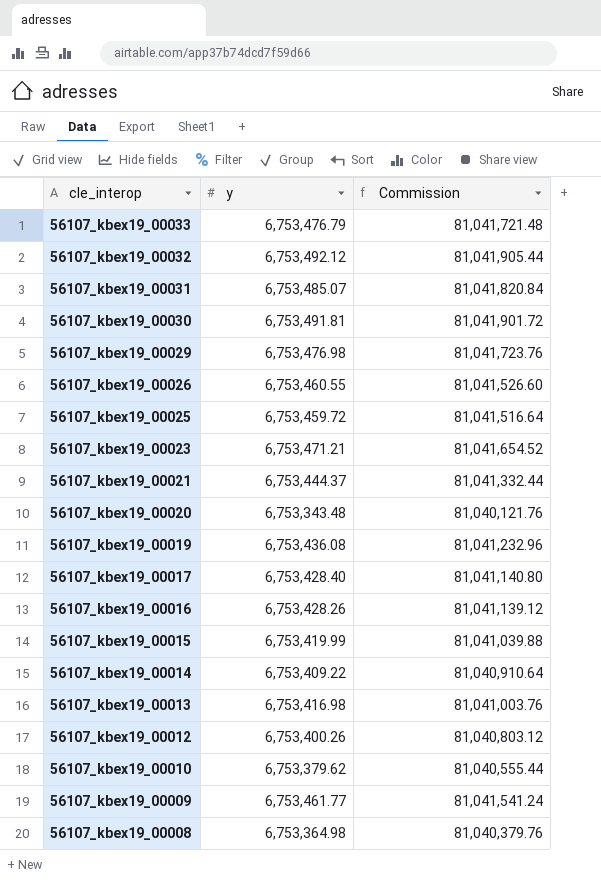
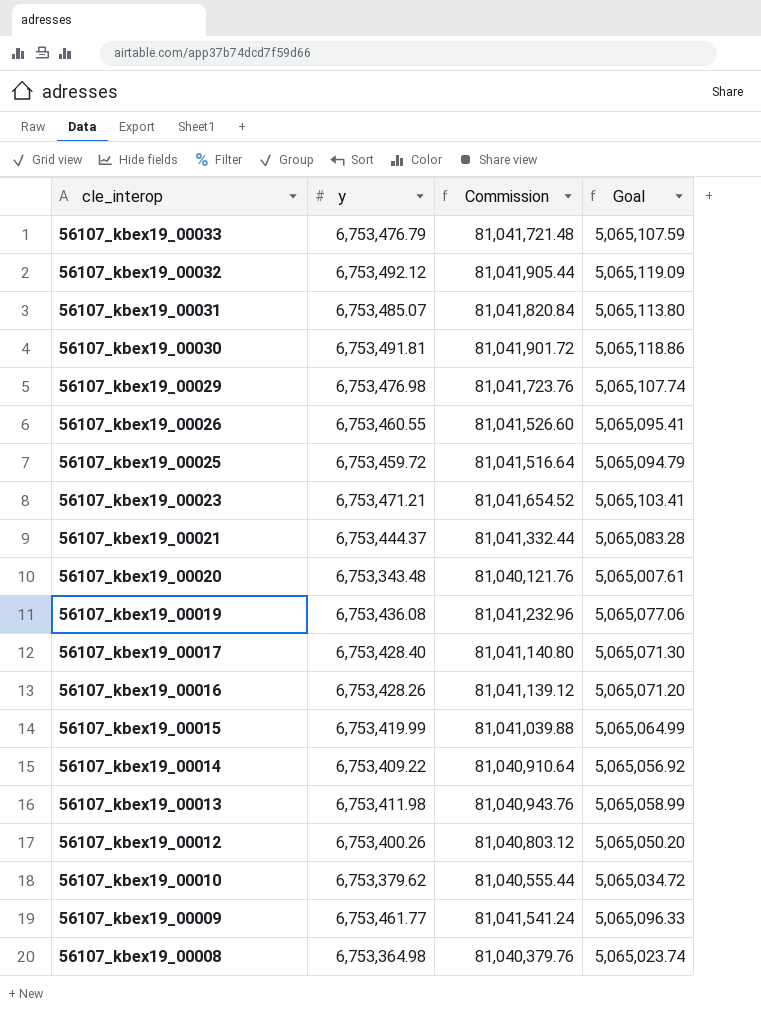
column Goal | formula: none -> [y] * 0.75
56107_kbex19_00013 | y: 6,753,416.98 -> 6,753,411.98
56107_kbex19_00013 | Commission: 81,041,003.76 -> 81,040,943.76

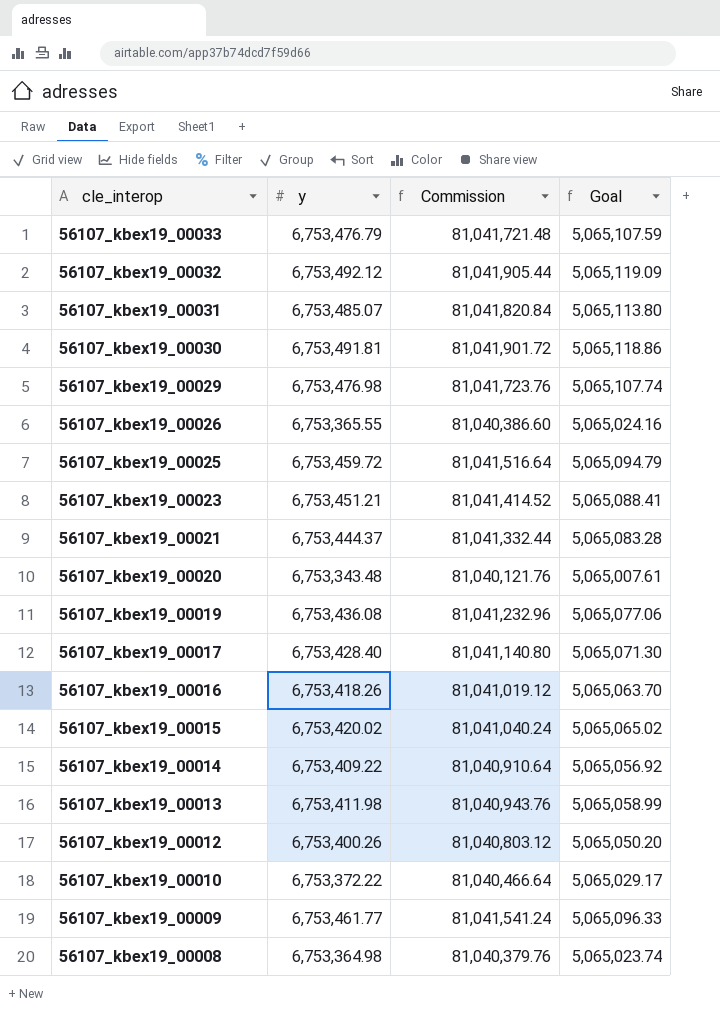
56107_kbex19_00026 | y: 6,753,460.55 -> 6,753,365.55
56107_kbex19_00026 | Commission: 81,041,526.60 -> 81,040,386.60
56107_kbex19_00026 | Goal: 5,065,095.41 -> 5,065,024.16
56107_kbex19_00023 | y: 6,753,471.21 -> 6,753,451.21
56107_kbex19_00023 | Commission: 81,041,654.52 -> 81,041,414.52
56107_kbex19_00023 | Goal: 5,065,103.41 -> 5,065,088.41
56107_kbex19_00016 | y: 6,753,428.26 -> 6,753,418.26
56107_kbex19_00016 | Commission: 81,041,139.12 -> 81,041,019.12
56107_kbex19_00016 | Goal: 5,065,071.20 -> 5,065,063.70
56107_kbex19_00015 | y: 6,753,419.99 -> 6,753,420.02
56107_kbex19_00015 | Commission: 81,041,039.88 -> 81,041,040.24
56107_kbex19_00015 | Goal: 5,065,064.99 -> 5,065,065.02
56107_kbex19_00010 | y: 6,753,379.62 -> 6,753,372.22
56107_kbex19_00010 | Commission: 81,040,555.44 -> 81,040,466.64
56107_kbex19_00010 | Goal: 5,065,034.72 -> 5,065,029.17

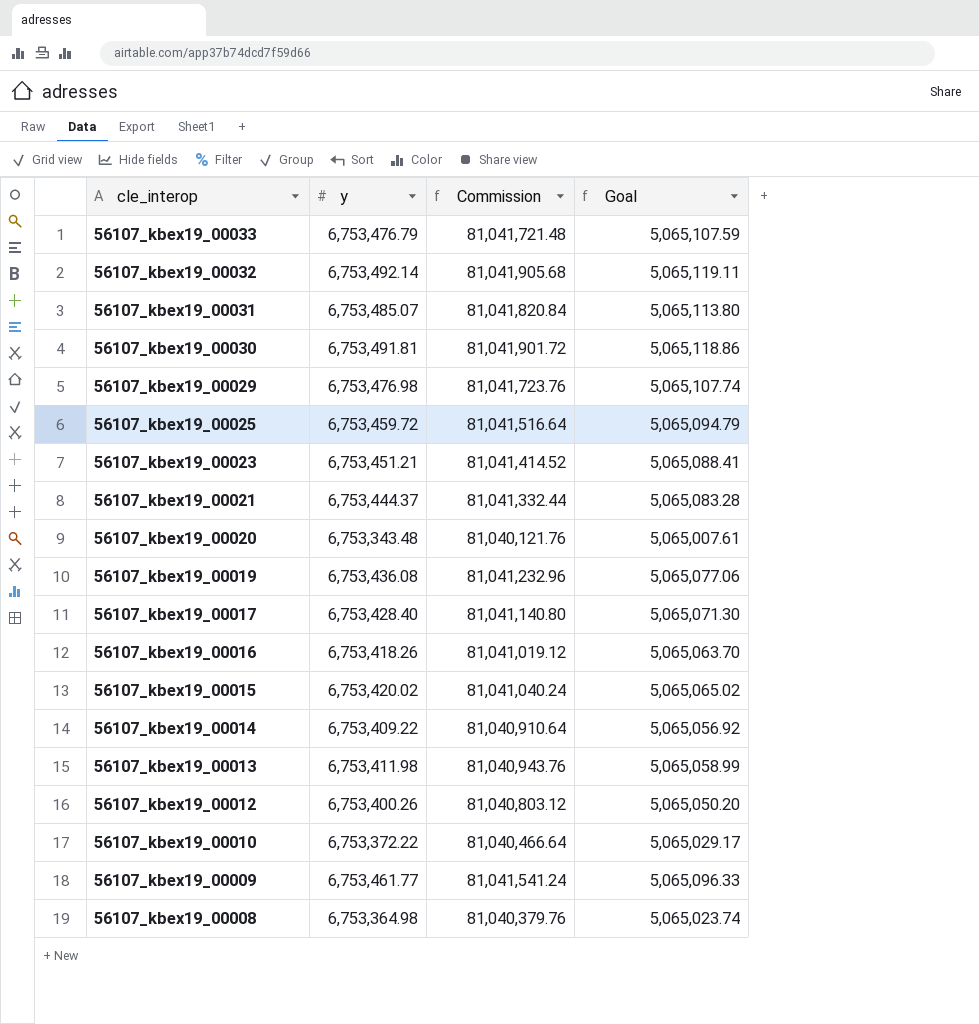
row 56107_kbex19_00026: 6,753,365.55 | 81,040,386.60 | 5,065,024.16 -> none
56107_kbex19_00032 | y: 6,753,492.12 -> 6,753,492.14
56107_kbex19_00032 | Commission: 81,041,905.44 -> 81,041,905.68
56107_kbex19_00032 | Goal: 5,065,119.09 -> 5,065,119.11

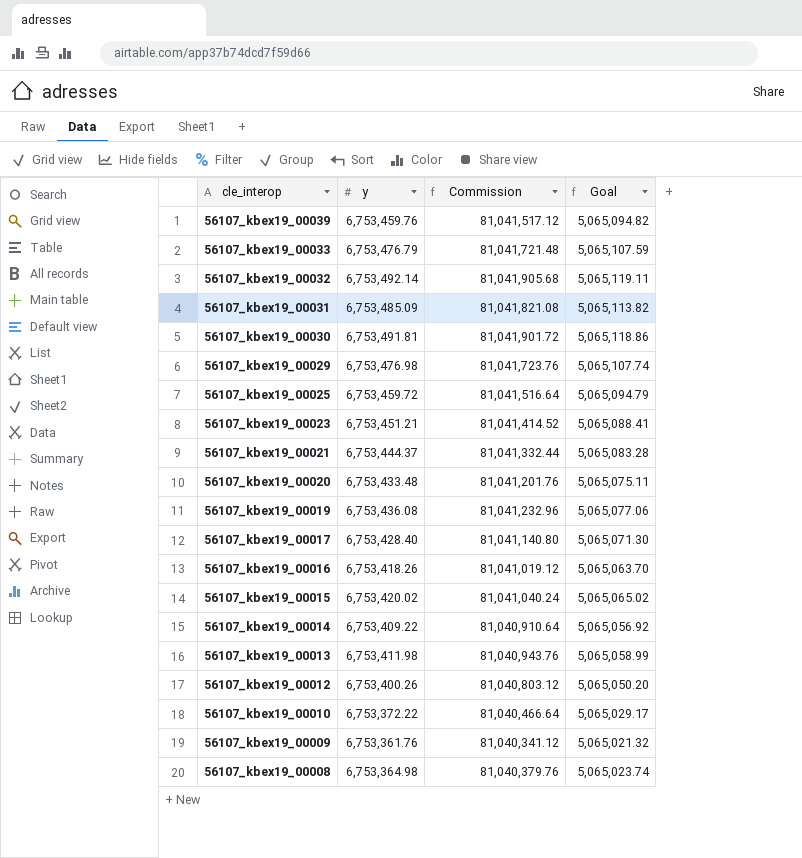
row 56107_kbex19_00039: none -> 6,753,459.76 | 81,041,517.12 | 5,065,094.82
56107_kbex19_00031 | y: 6,753,485.07 -> 6,753,485.09
56107_kbex19_00031 | Commission: 81,041,820.84 -> 81,041,821.08
56107_kbex19_00031 | Goal: 5,065,113.80 -> 5,065,113.82
56107_kbex19_00020 | y: 6,753,343.48 -> 6,753,433.48
56107_kbex19_00020 | Commission: 81,040,121.76 -> 81,041,201.76
56107_kbex19_00020 | Goal: 5,065,007.61 -> 5,065,075.11
56107_kbex19_00009 | y: 6,753,461.77 -> 6,753,361.76
56107_kbex19_00009 | Commission: 81,041,541.24 -> 81,040,341.12
56107_kbex19_00009 | Goal: 5,065,096.33 -> 5,065,021.32

